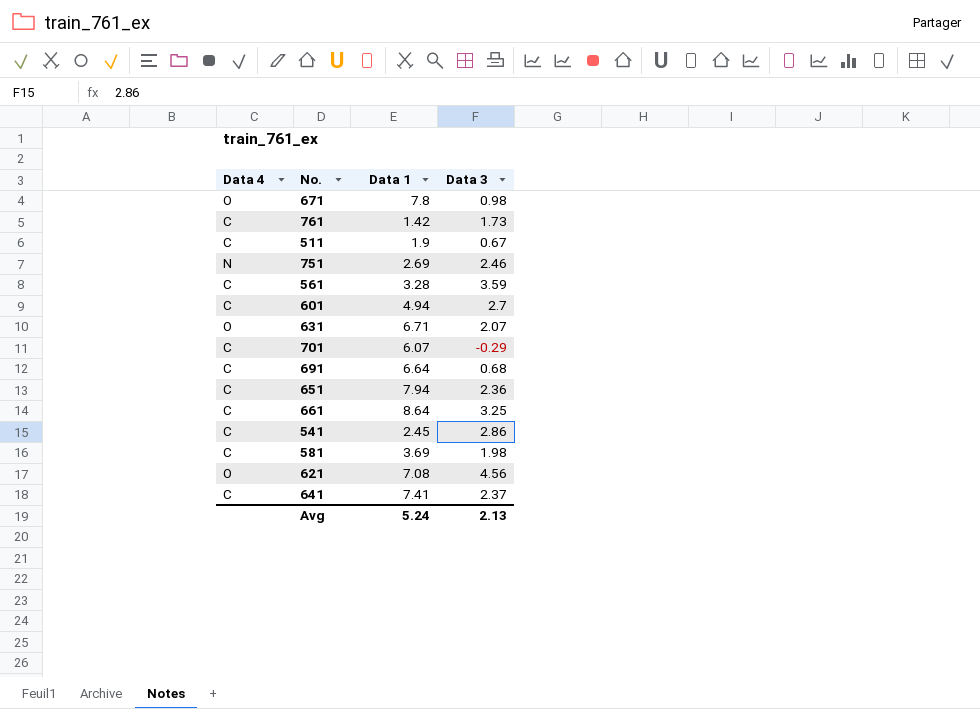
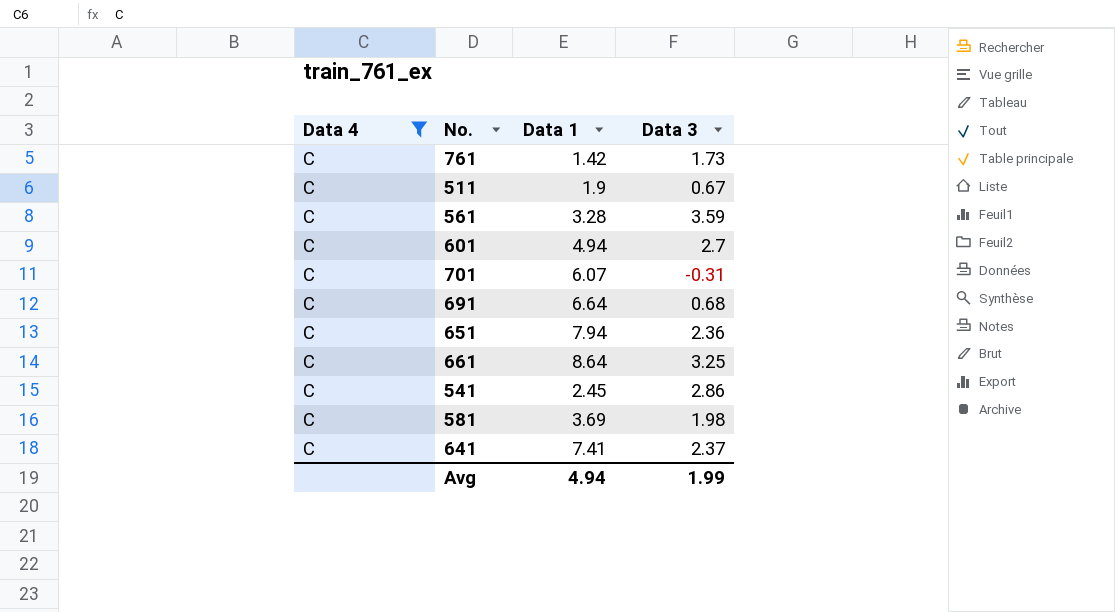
filter: none -> Data 4 = C
701 | Data 3: -0.29 -> -0.31
Avg | Data 1: 5.24 -> 4.94
Avg | Data 3: 2.13 -> 1.99

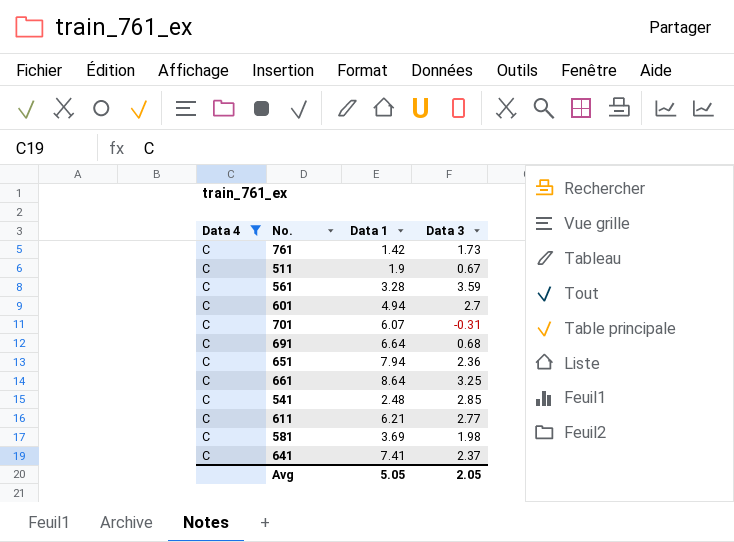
541 | Data 1: 2.45 -> 2.48
541 | Data 3: 2.86 -> 2.85
row 611: none -> C | 6.21 | 2.77
Avg | Data 1: 4.94 -> 5.05
Avg | Data 3: 1.99 -> 2.05

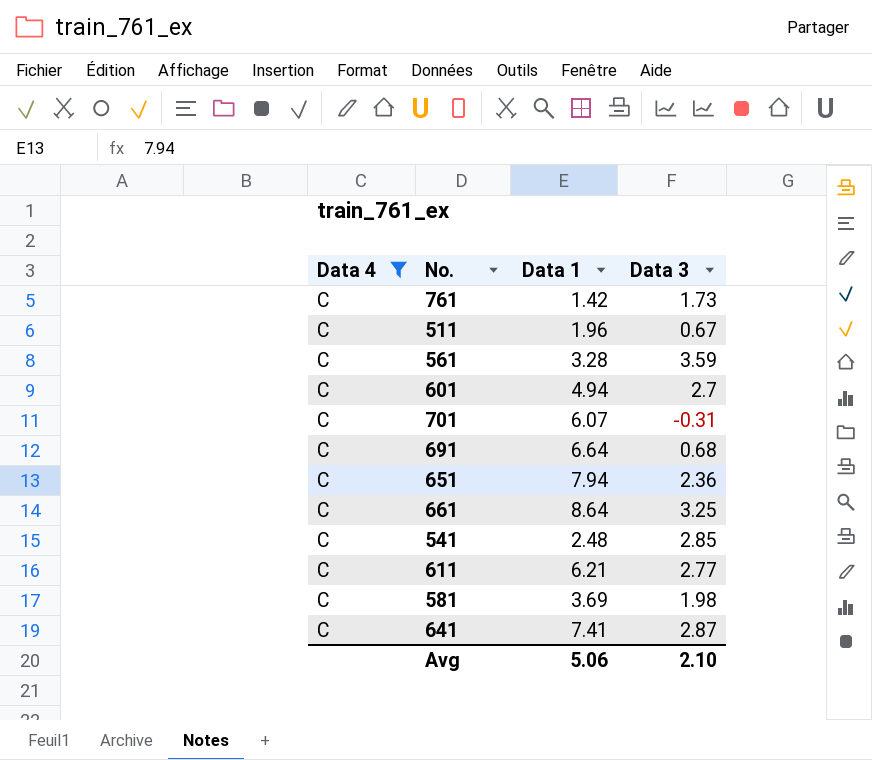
511 | Data 1: 1.9 -> 1.96
641 | Data 3: 2.37 -> 2.87
Avg | Data 1: 5.05 -> 5.06
Avg | Data 3: 2.05 -> 2.10

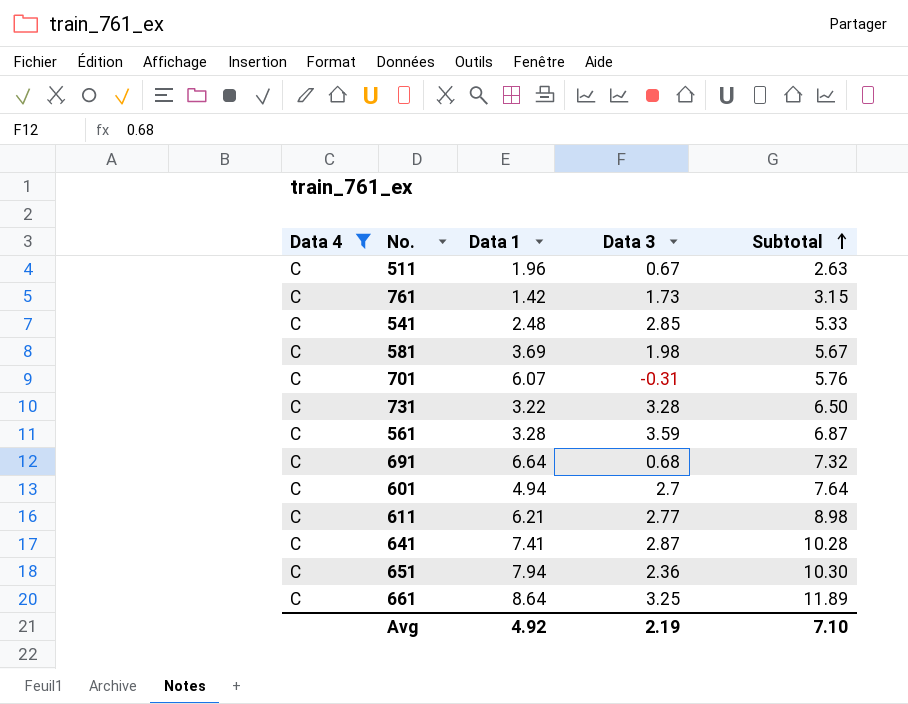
row order: none -> Subtotal ascending
column Subtotal | formula: none -> [Data 1] + [Data 3]
row 731: none -> C | 3.22 | 3.28 | 6.50
Avg | Data 1: 5.06 -> 4.92
Avg | Data 3: 2.10 -> 2.19

